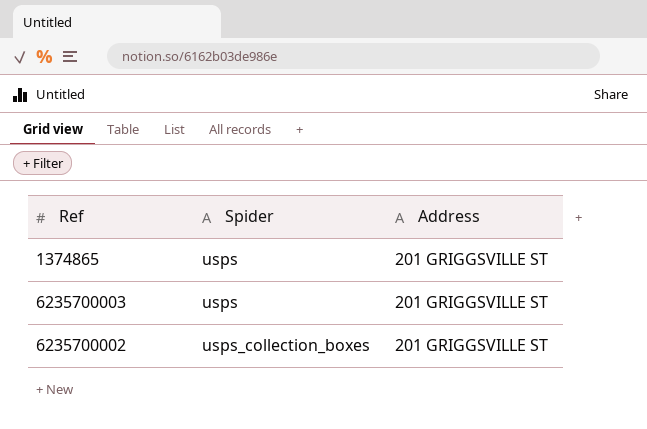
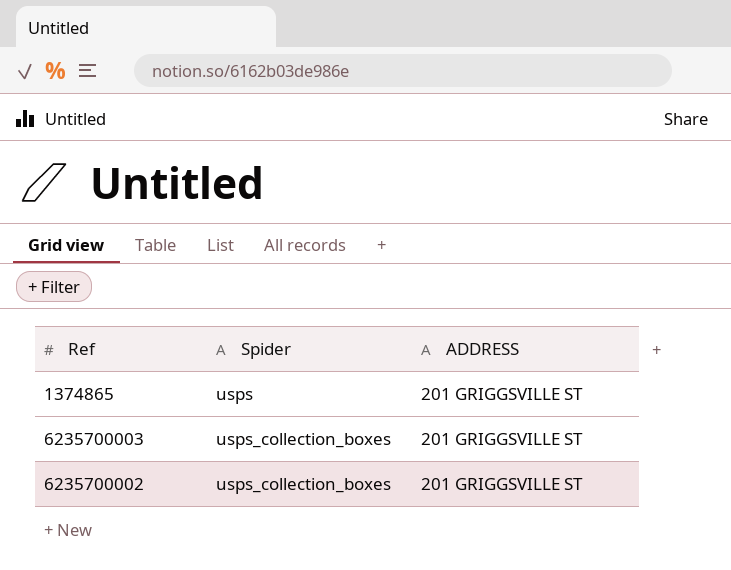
column name: Address -> ADDRESS
6235700003 | Spider: usps -> usps_collection_boxes

